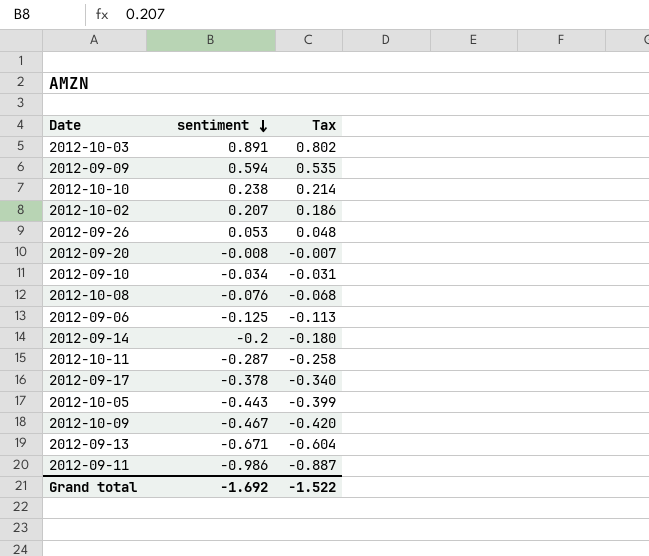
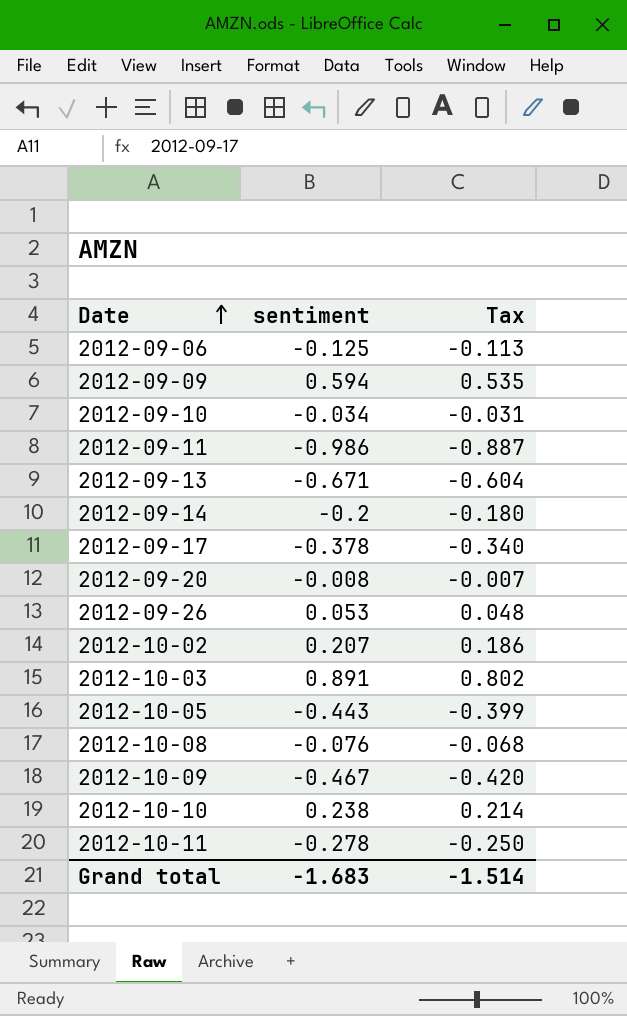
row order: sentiment descending -> Date ascending
2012-10-11 | sentiment: -0.287 -> -0.278
2012-10-11 | Tax: -0.258 -> -0.250
Grand total | sentiment: -1.692 -> -1.683
Grand total | Tax: -1.522 -> -1.514

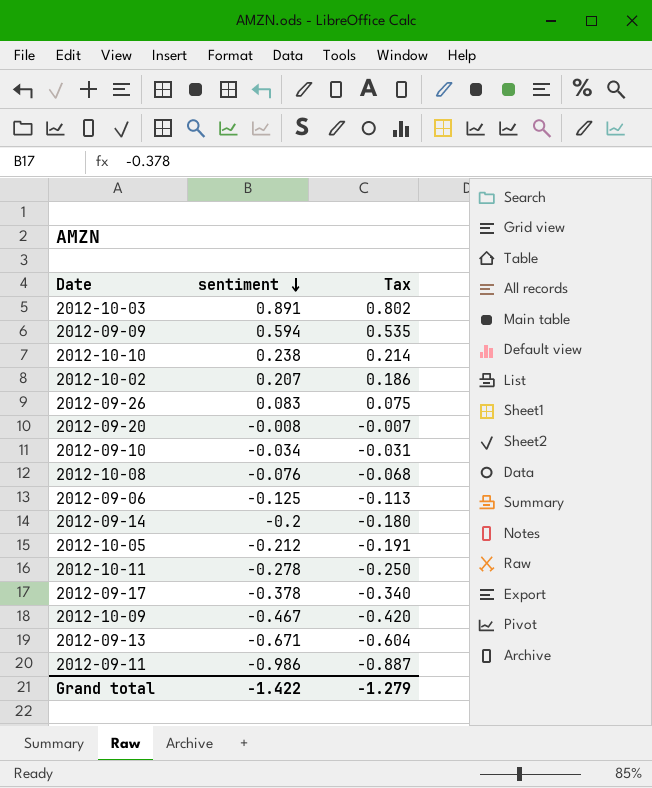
row order: Date ascending -> sentiment descending
2012-09-26 | sentiment: 0.053 -> 0.083
2012-09-26 | Tax: 0.048 -> 0.075
2012-10-05 | sentiment: -0.443 -> -0.212
2012-10-05 | Tax: -0.399 -> -0.191
Grand total | sentiment: -1.683 -> -1.422
Grand total | Tax: -1.514 -> -1.279

